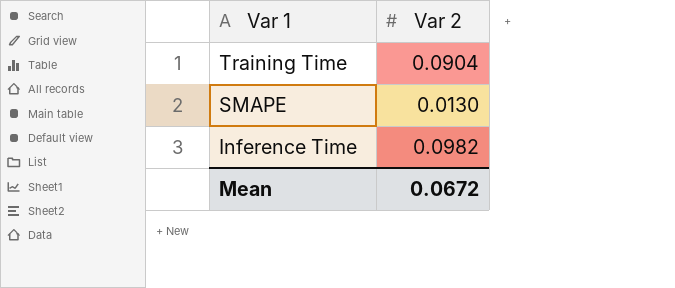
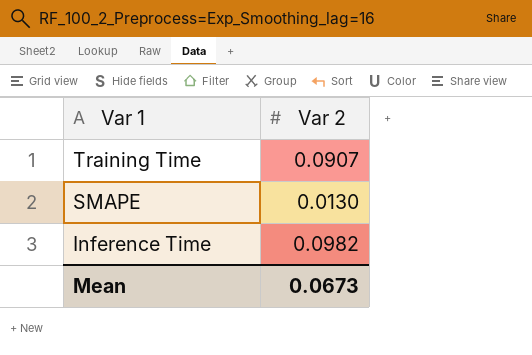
Training Time | Var 2: 0.0904 -> 0.0907
Mean | Var 2: 0.0672 -> 0.0673

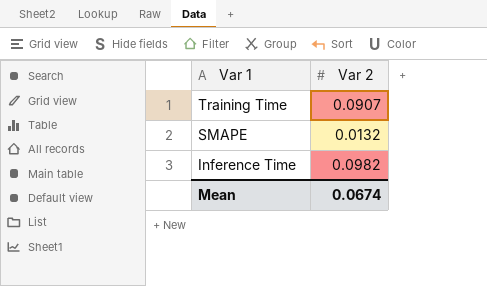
SMAPE | Var 2: 0.0130 -> 0.0132
Mean | Var 2: 0.0673 -> 0.0674

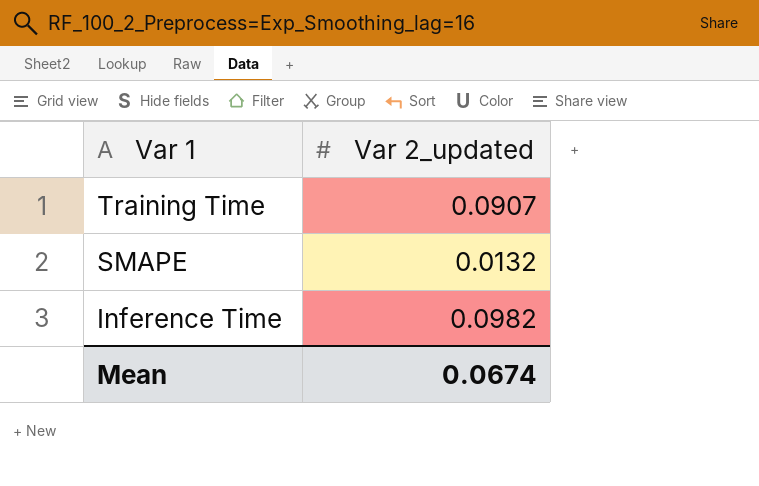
column name: Var 2 -> Var 2_updated

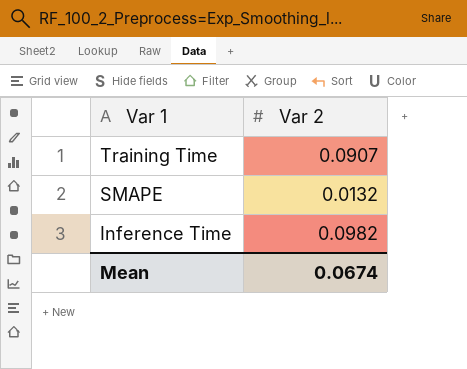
column name: Var 2_updated -> Var 2

